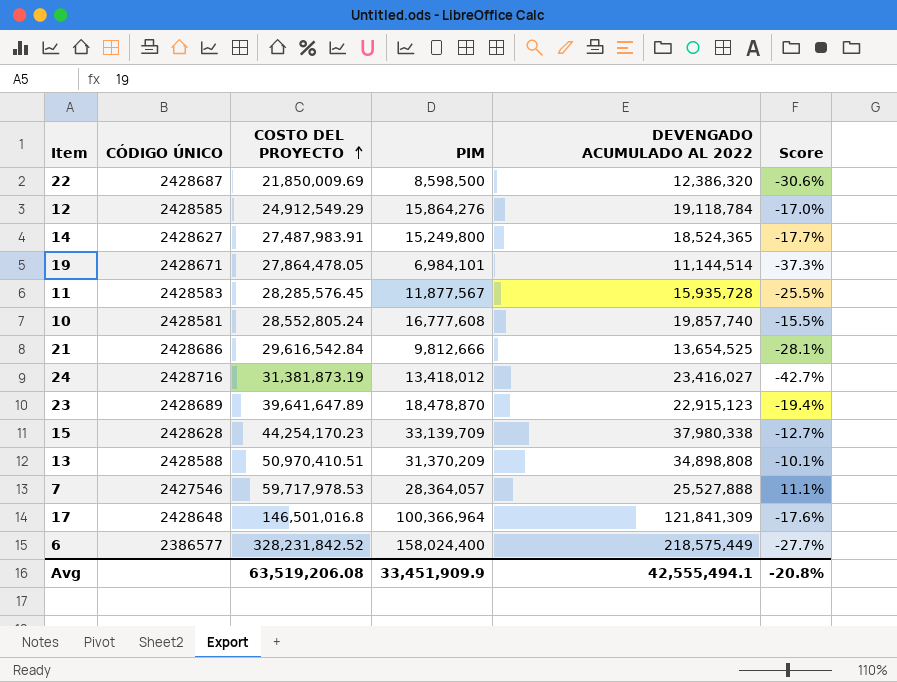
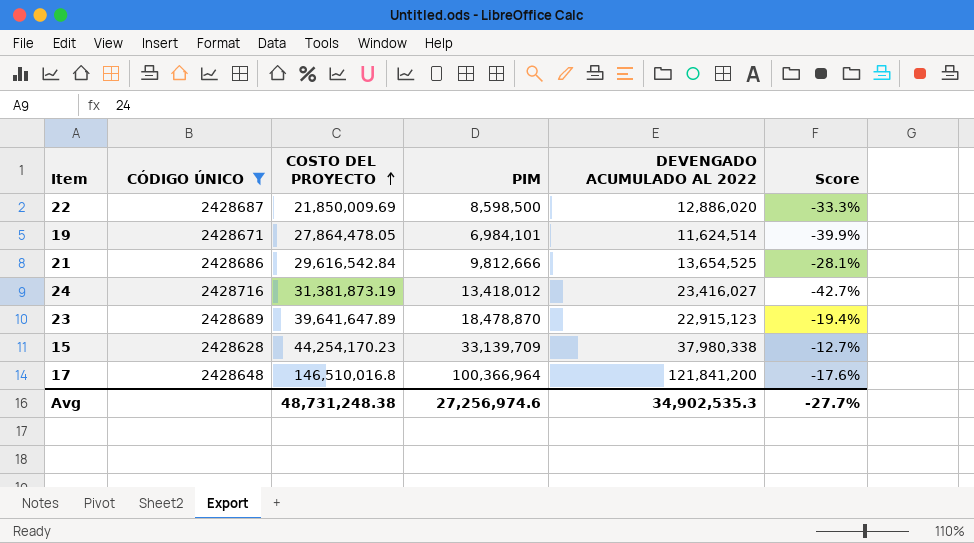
filter: none -> CÓDIGO ÚNICO >= 2428628
22 | DEVENGADO ACUMULADO AL 2022: 12,386,320 -> 12,886,020
22 | Score: -30.6% -> -33.3%
19 | DEVENGADO ACUMULADO AL 2022: 11,144,514 -> 11,624,514
19 | Score: -37.3% -> -39.9%
17 | COSTO DEL PROYECTO: 146,501,016.8 -> 146,510,016.8
17 | DEVENGADO ACUMULADO AL 2022: 121,841,309 -> 121,841,200
Avg | COSTO DEL PROYECTO: 63,519,206.08 -> 48,731,248.38
Avg | PIM: 33,451,909.9 -> 27,256,974.6
Avg | DEVENGADO ACUMULADO AL 2022: 42,555,494.1 -> 34,902,535.3
Avg | Score: -20.8% -> -27.7%

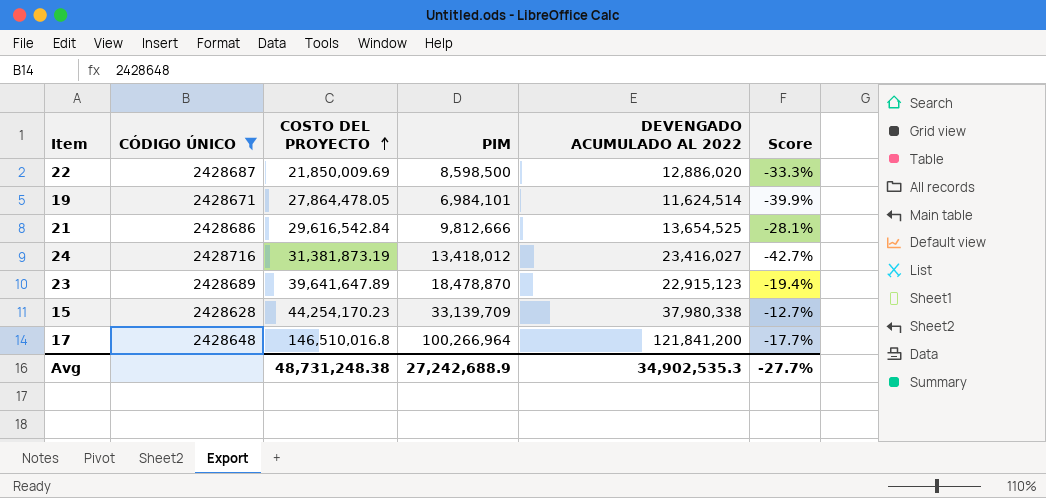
17 | PIM: 100,366,964 -> 100,266,964
17 | Score: -17.6% -> -17.7%
Avg | PIM: 27,256,974.6 -> 27,242,688.9

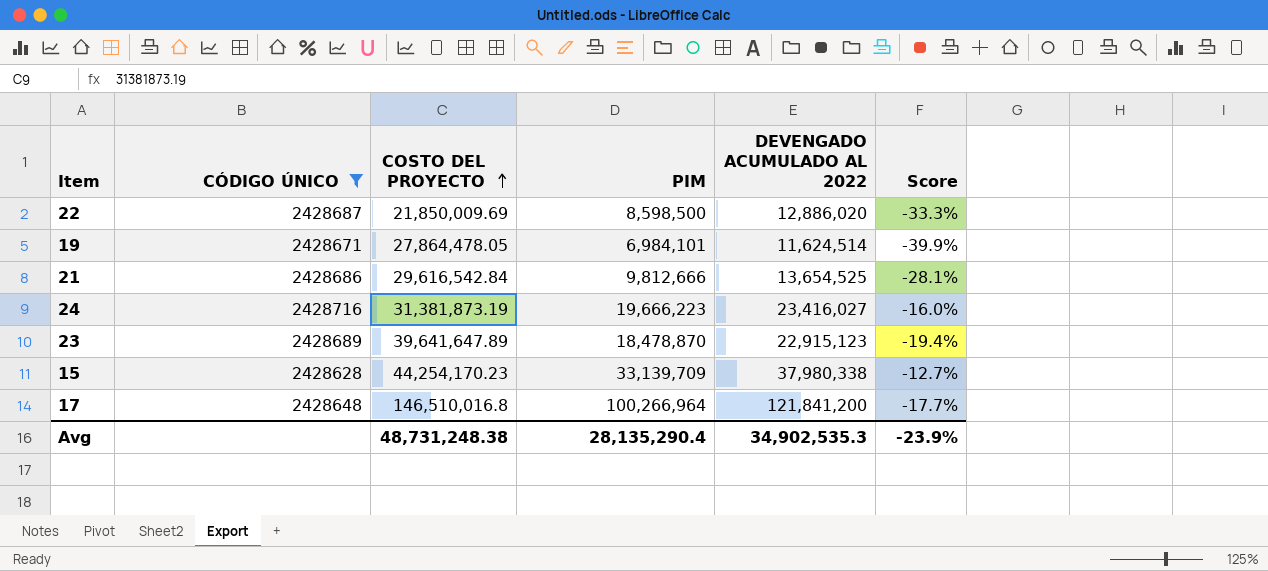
24 | PIM: 13,418,012 -> 19,666,223
24 | Score: -42.7% -> -16.0%
Avg | PIM: 27,242,688.9 -> 28,135,290.4
Avg | Score: -27.7% -> -23.9%

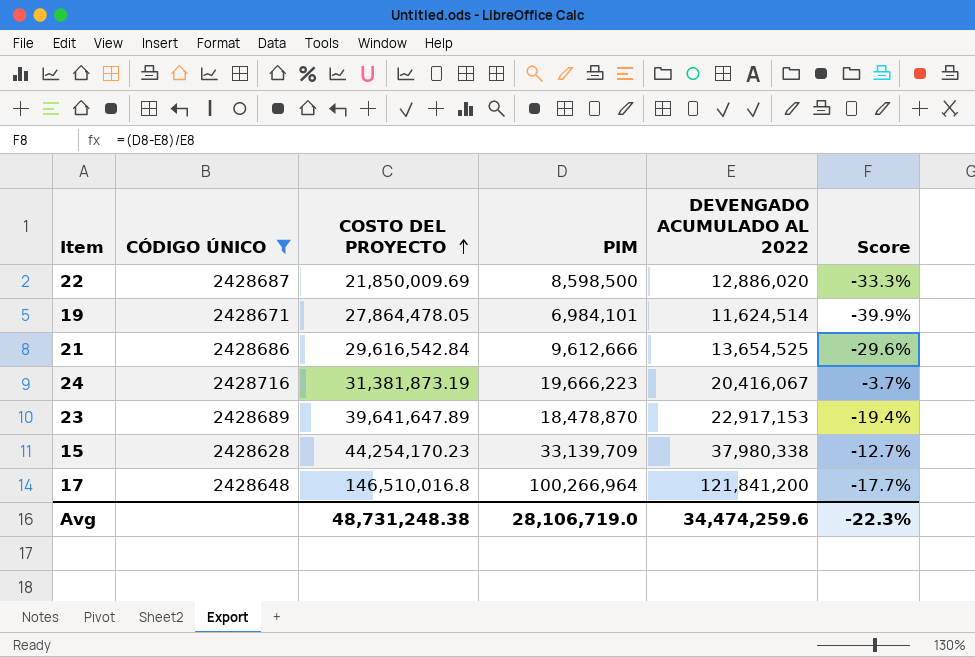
21 | PIM: 9,812,666 -> 9,612,666
21 | Score: -28.1% -> -29.6%
24 | DEVENGADO ACUMULADO AL 2022: 23,416,027 -> 20,416,067
24 | Score: -16.0% -> -3.7%
23 | DEVENGADO ACUMULADO AL 2022: 22,915,123 -> 22,917,153
Avg | PIM: 28,135,290.4 -> 28,106,719.0
Avg | DEVENGADO ACUMULADO AL 2022: 34,902,535.3 -> 34,474,259.6
Avg | Score: -23.9% -> -22.3%

